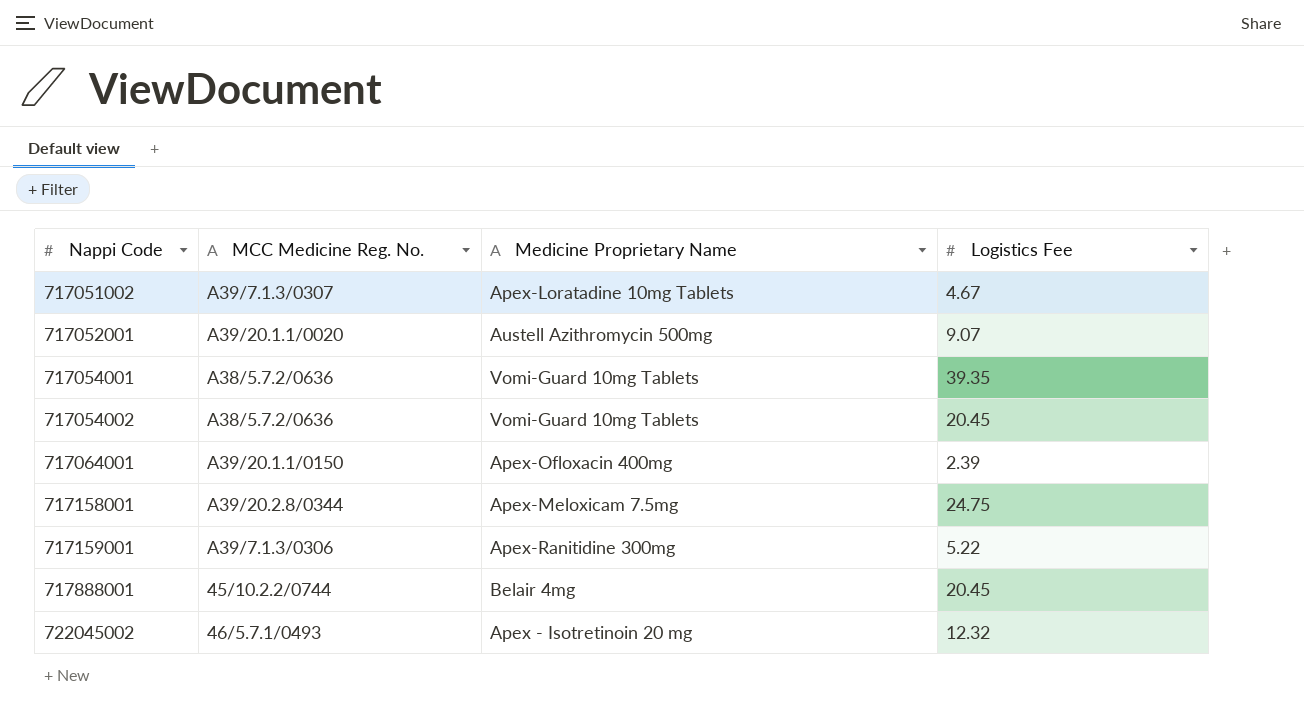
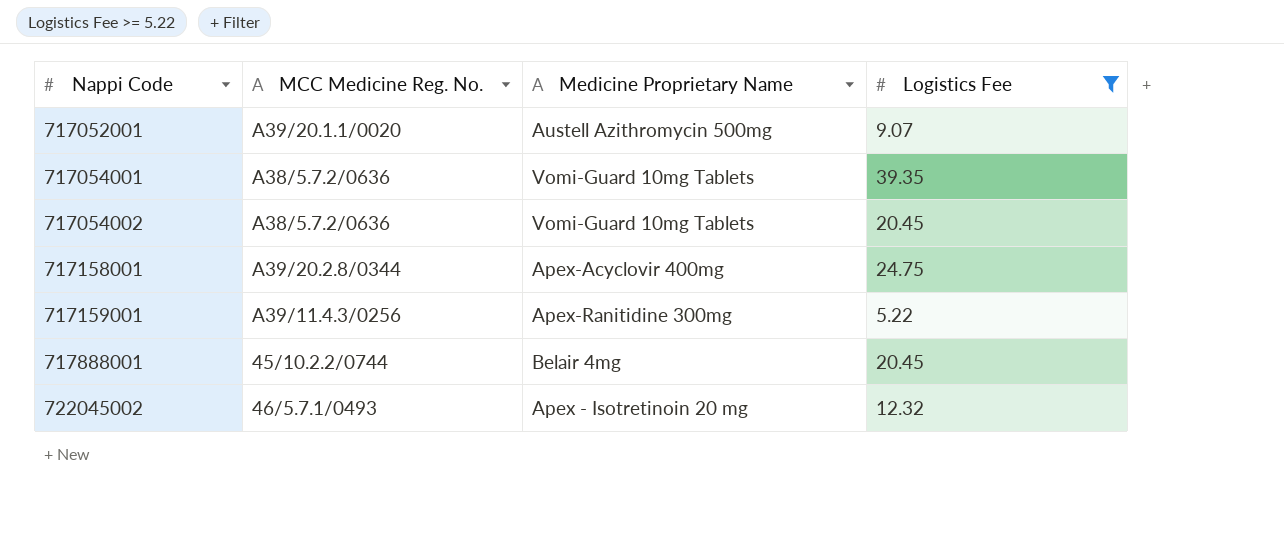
filter: none -> Logistics Fee >= 5.22
717158001 | Medicine Proprietary Name: Apex-Meloxicam 7.5mg -> Apex-Acyclovir 400mg
717159001 | MCC Medicine Reg. No.: A39/7.1.3/0306 -> A39/11.4.3/0256

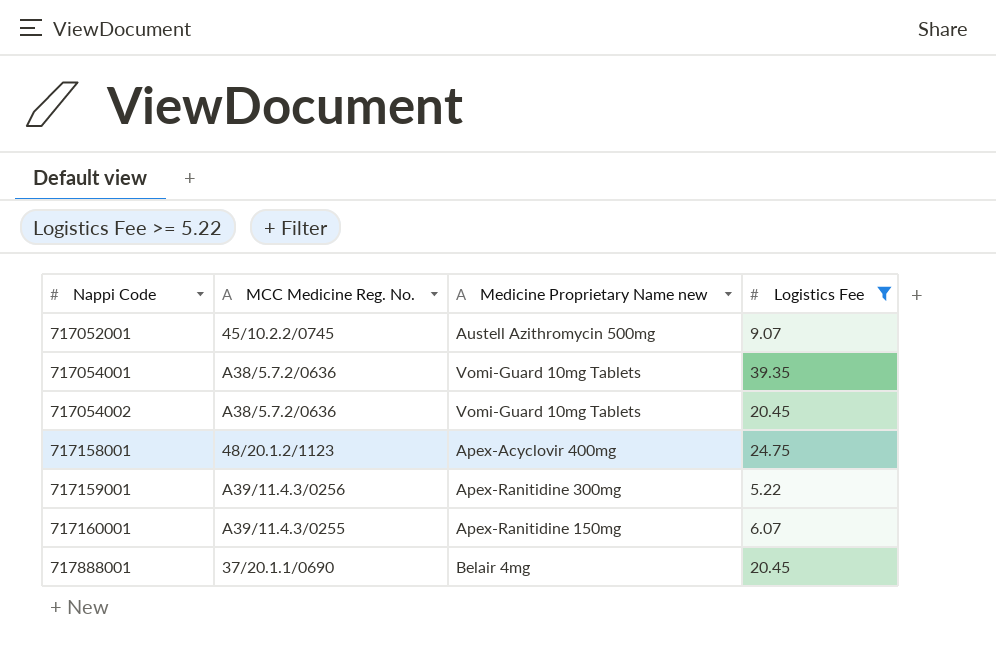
column name: Medicine Proprietary Name -> Medicine Proprietary Name new
row 722045002: 46/5.7.1/0493 | Apex - Isotretinoin 20 mg | 12.32 -> none
717052001 | MCC Medicine Reg. No.: A39/20.1.1/0020 -> 45/10.2.2/0745
717158001 | MCC Medicine Reg. No.: A39/20.2.8/0344 -> 48/20.1.2/1123
row 717160001: none -> A39/11.4.3/0255 | Apex-Ranitidine 150mg | 6.07
717888001 | MCC Medicine Reg. No.: 45/10.2.2/0744 -> 37/20.1.1/0690

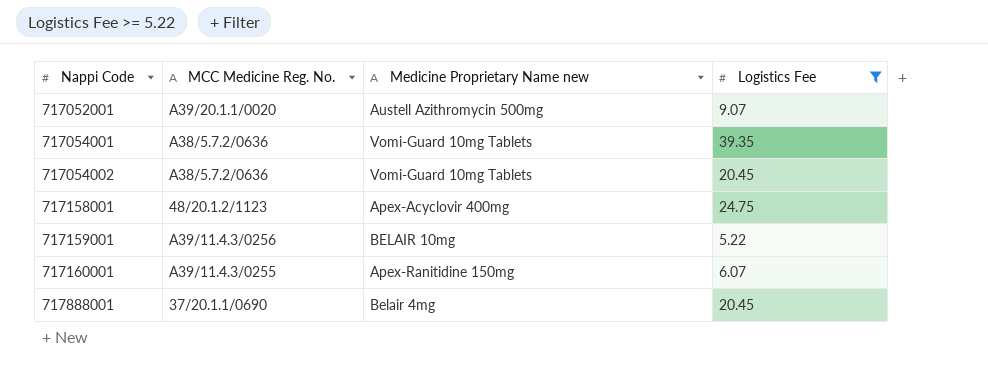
717052001 | MCC Medicine Reg. No.: 45/10.2.2/0745 -> A39/20.1.1/0020
717159001 | Medicine Proprietary Name new: Apex-Ranitidine 300mg -> BELAIR 10mg

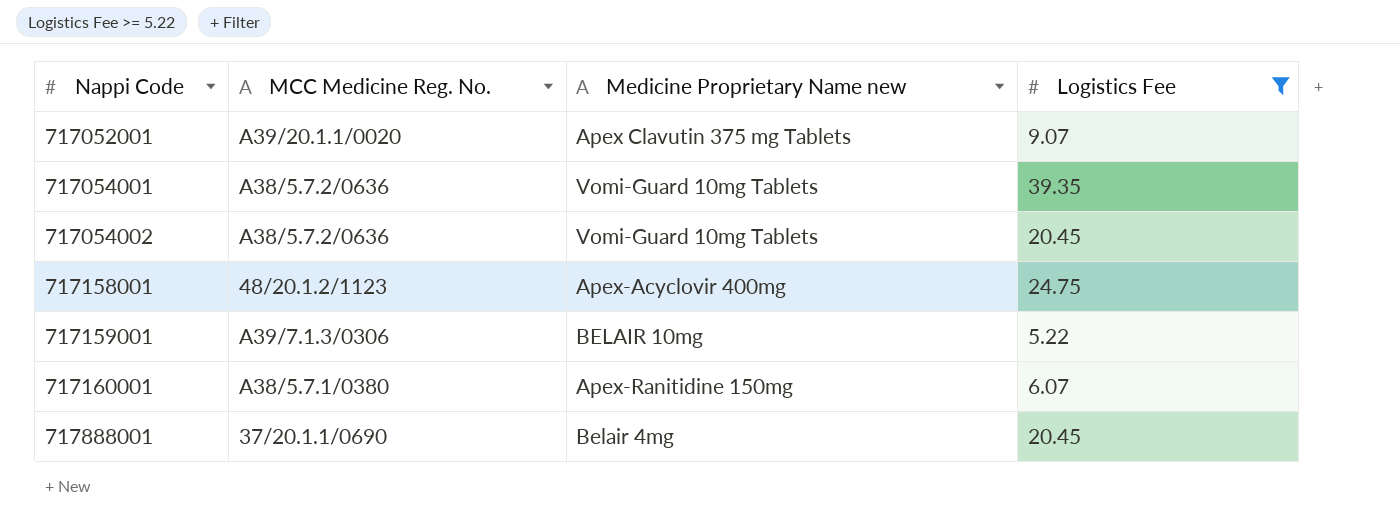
717052001 | Medicine Proprietary Name new: Austell Azithromycin 500mg -> Apex Clavutin 375 mg Tablets
717159001 | MCC Medicine Reg. No.: A39/11.4.3/0256 -> A39/7.1.3/0306
717160001 | MCC Medicine Reg. No.: A39/11.4.3/0255 -> A38/5.7.1/0380

